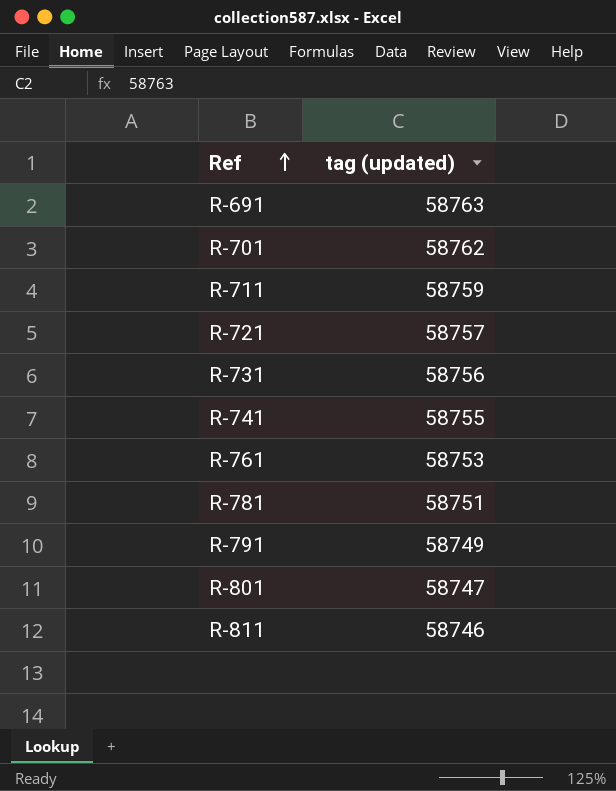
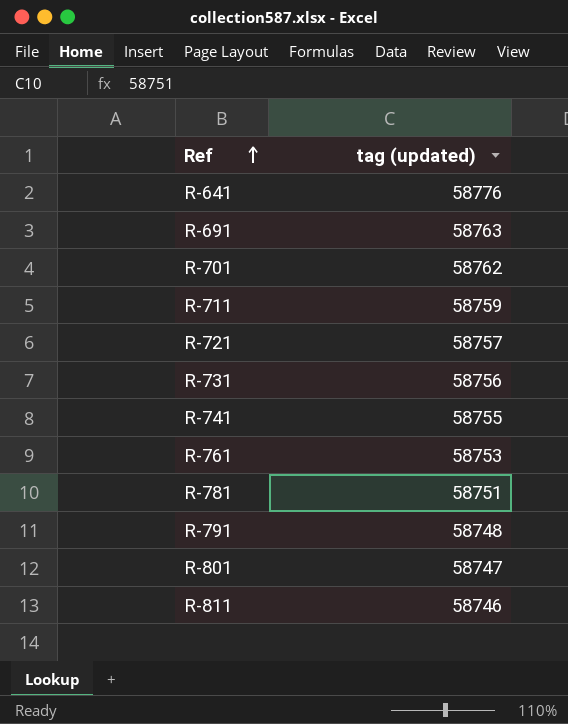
row R-641: none -> 58776
R-791 | tag (updated): 58749 -> 58748

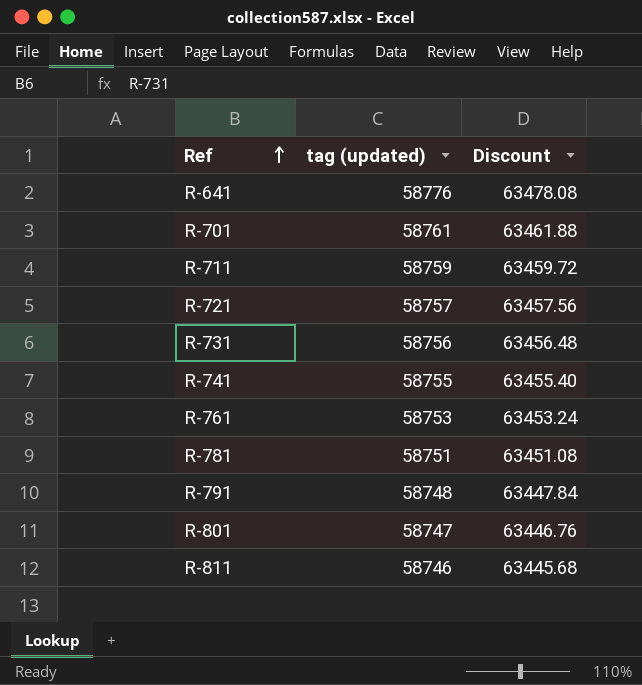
column Discount | formula: none -> [tag (updated)] * 1.08
row R-691: 58763 -> none
R-701 | tag (updated): 58762 -> 58761

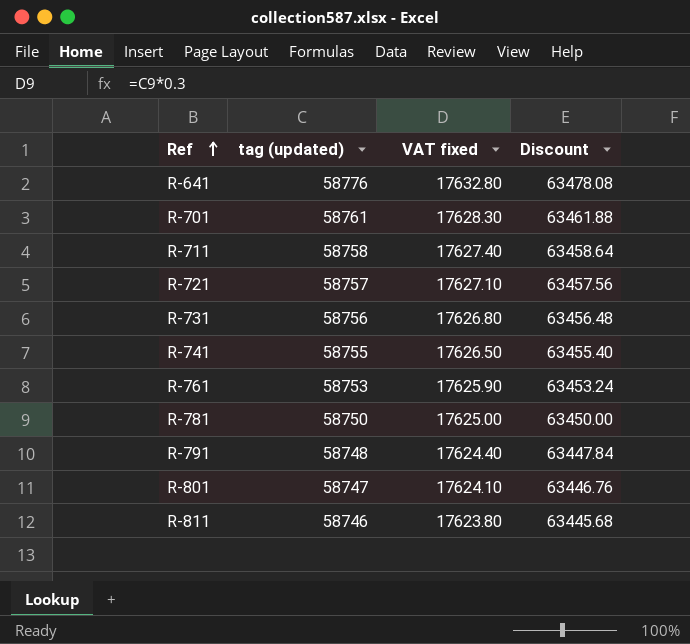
column VAT fixed | formula: none -> [tag (updated)] * 0.3
R-711 | tag (updated): 58759 -> 58758
R-711 | Discount: 63459.72 -> 63458.64
R-781 | tag (updated): 58751 -> 58750
R-781 | Discount: 63451.08 -> 63450.00

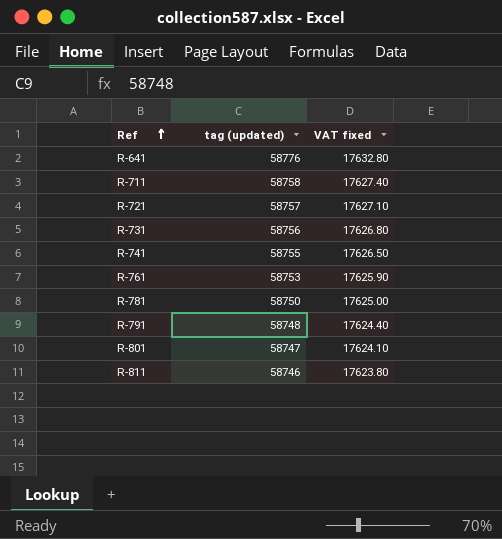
column Discount | formula: [tag (updated)] * 1.08 -> none
row R-701: 58761 | 17628.30 | 63461.88 -> none

